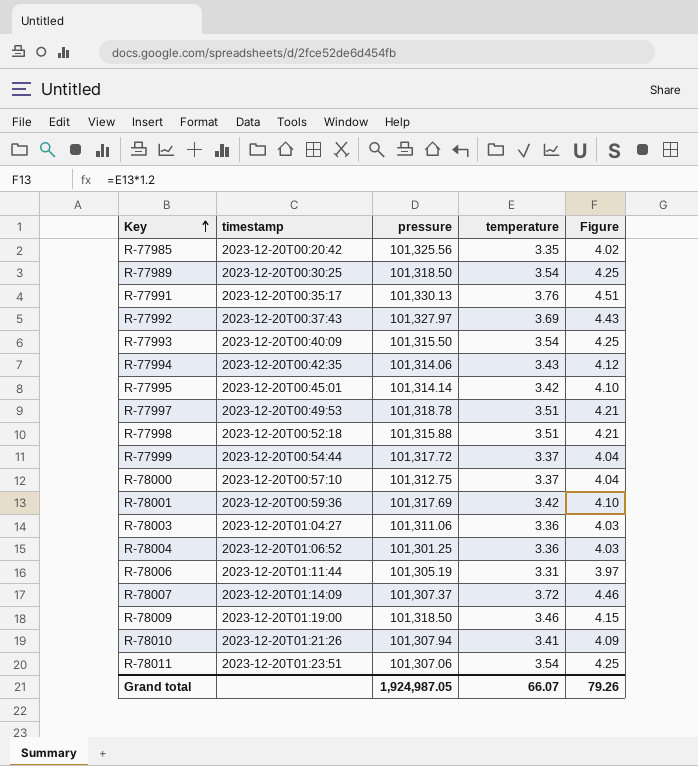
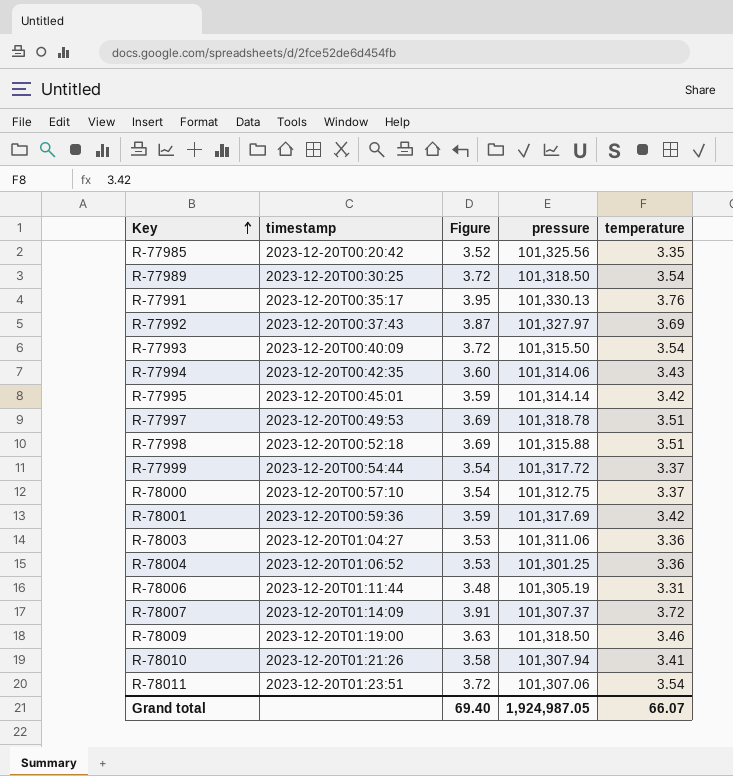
column Figure | formula: [temperature] * 1.2 -> [temperature] * 1.05
column Figure | position: 5 -> 3
Grand total | Figure: 79.26 -> 69.40

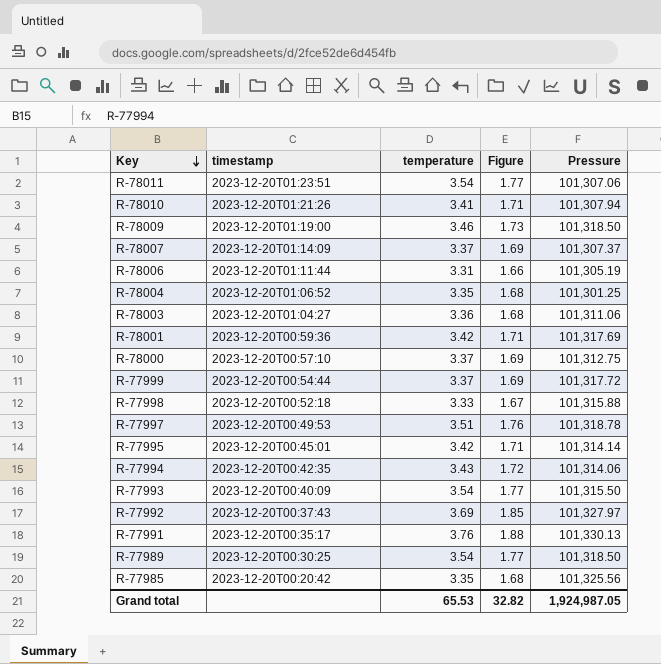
row order: Key ascending -> Key descending
column temperature | position: 5 -> 3
column Figure | formula: [temperature] * 1.05 -> [temperature] * 0.5
column name: pressure -> Pressure
R-78007 | temperature: 3.72 -> 3.37
R-78004 | temperature: 3.36 -> 3.35
R-77998 | temperature: 3.51 -> 3.33
Grand total | temperature: 66.07 -> 65.53
Grand total | Figure: 69.40 -> 32.82

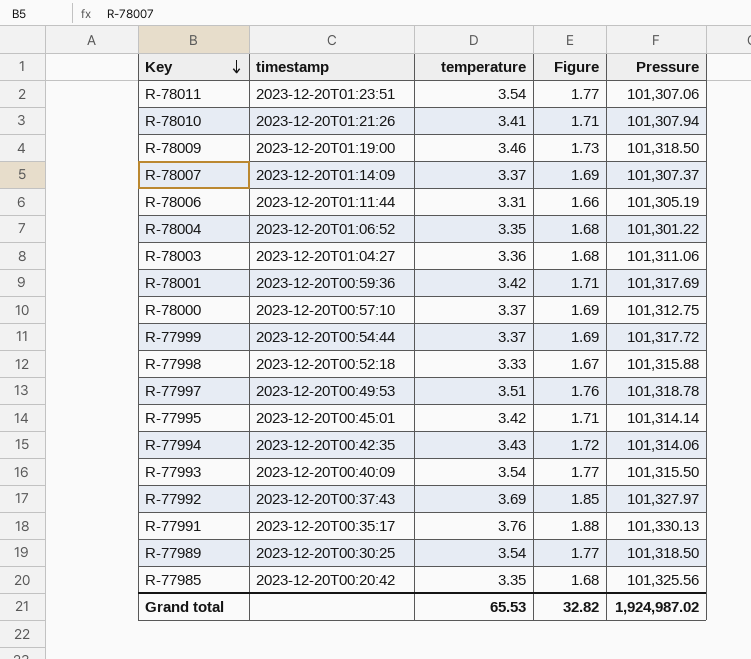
R-78004 | Pressure: 101,301.25 -> 101,301.22
Grand total | Pressure: 1,924,987.05 -> 1,924,987.02

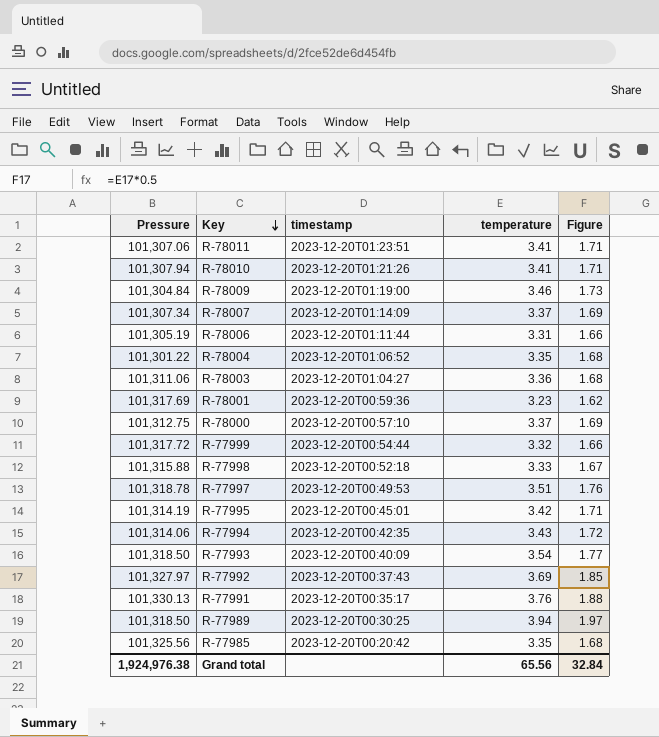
column Pressure | position: 5 -> 1
R-78011 | temperature: 3.54 -> 3.41
R-78011 | Figure: 1.77 -> 1.71
R-78009 | Pressure: 101,318.50 -> 101,304.84
R-78007 | Pressure: 101,307.37 -> 101,307.34
R-78001 | temperature: 3.42 -> 3.23
R-78001 | Figure: 1.71 -> 1.62
R-77999 | temperature: 3.37 -> 3.32
R-77999 | Figure: 1.69 -> 1.66
R-77995 | Pressure: 101,314.14 -> 101,314.19
R-77993 | Pressure: 101,315.50 -> 101,318.50
R-77989 | temperature: 3.54 -> 3.94
R-77989 | Figure: 1.77 -> 1.97
Grand total | Pressure: 1,924,987.02 -> 1,924,976.38
Grand total | temperature: 65.53 -> 65.56
Grand total | Figure: 32.82 -> 32.84

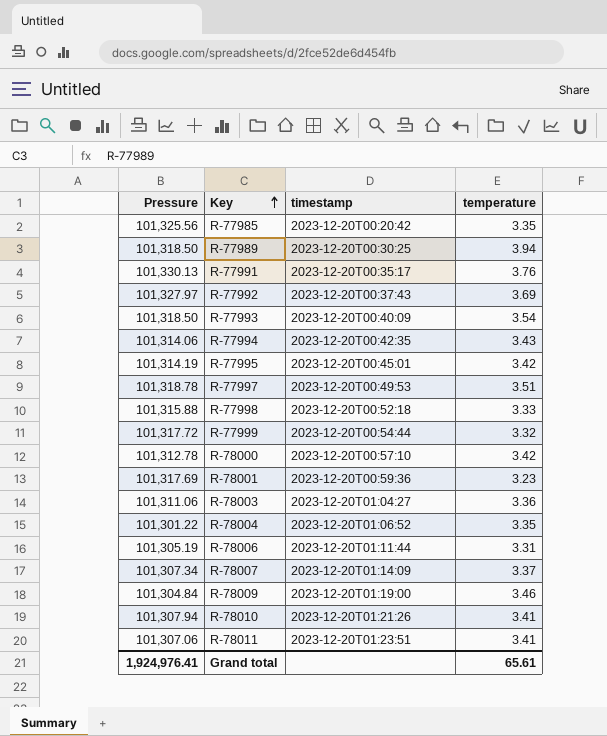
row order: Key descending -> Key ascending
column Figure | formula: [temperature] * 0.5 -> none
R-78000 | Pressure: 101,312.75 -> 101,312.78
R-78000 | temperature: 3.37 -> 3.42
Grand total | Pressure: 1,924,976.38 -> 1,924,976.41
Grand total | temperature: 65.56 -> 65.61

